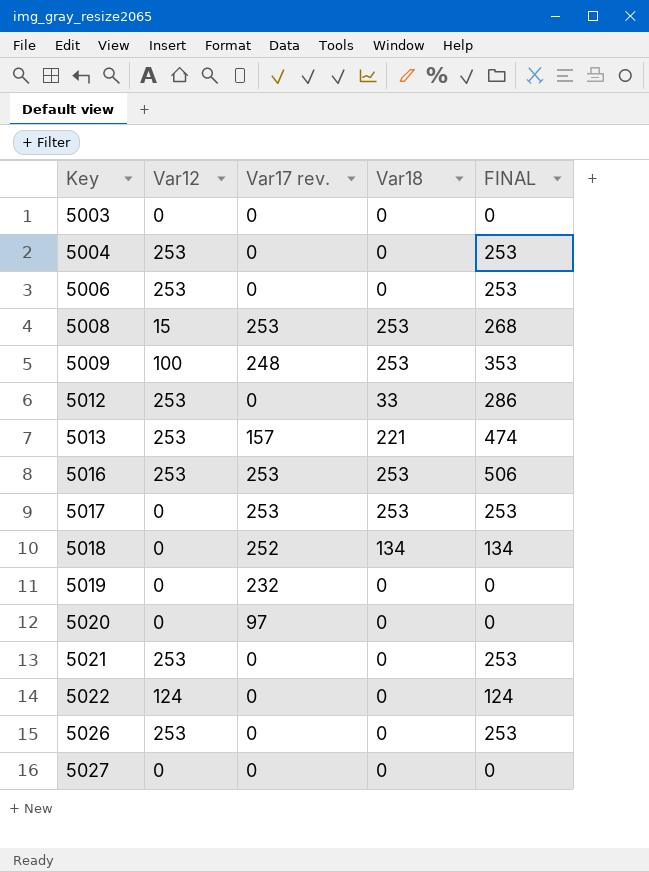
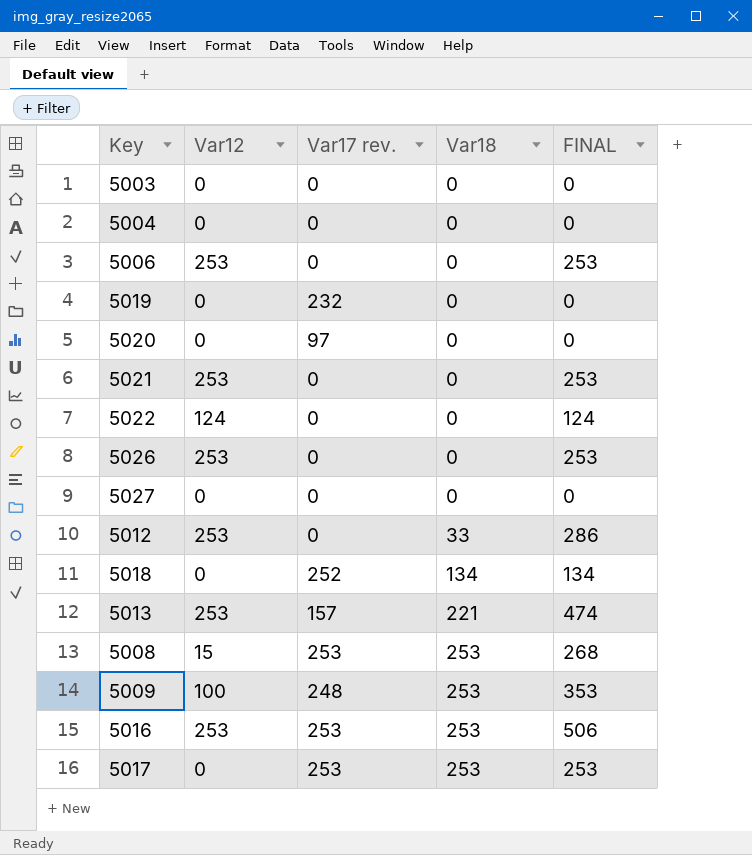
row order: Key ascending -> Var18 ascending
5004 | Var12: 253 -> 0
5004 | FINAL: 253 -> 0

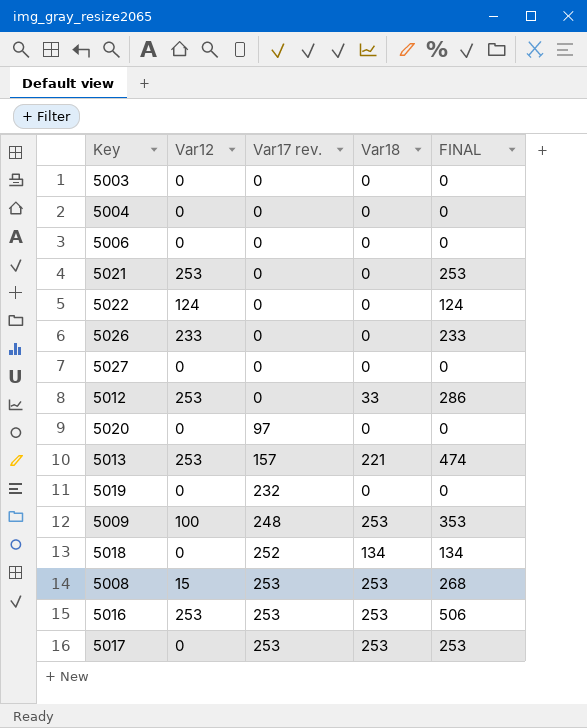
row order: Var18 ascending -> Var17 rev. ascending
5006 | Var12: 253 -> 0
5006 | FINAL: 253 -> 0
5026 | Var12: 253 -> 233
5026 | FINAL: 253 -> 233

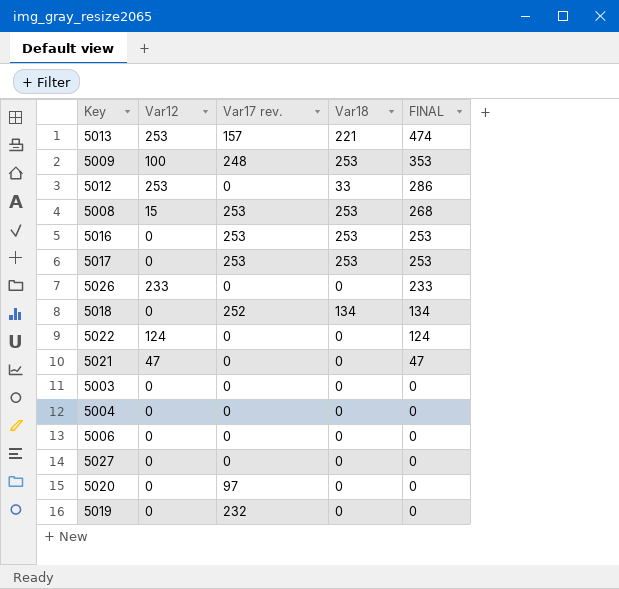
row order: Var17 rev. ascending -> FINAL descending
5016 | Var12: 253 -> 0
5016 | FINAL: 506 -> 253
5021 | Var12: 253 -> 47
5021 | FINAL: 253 -> 47

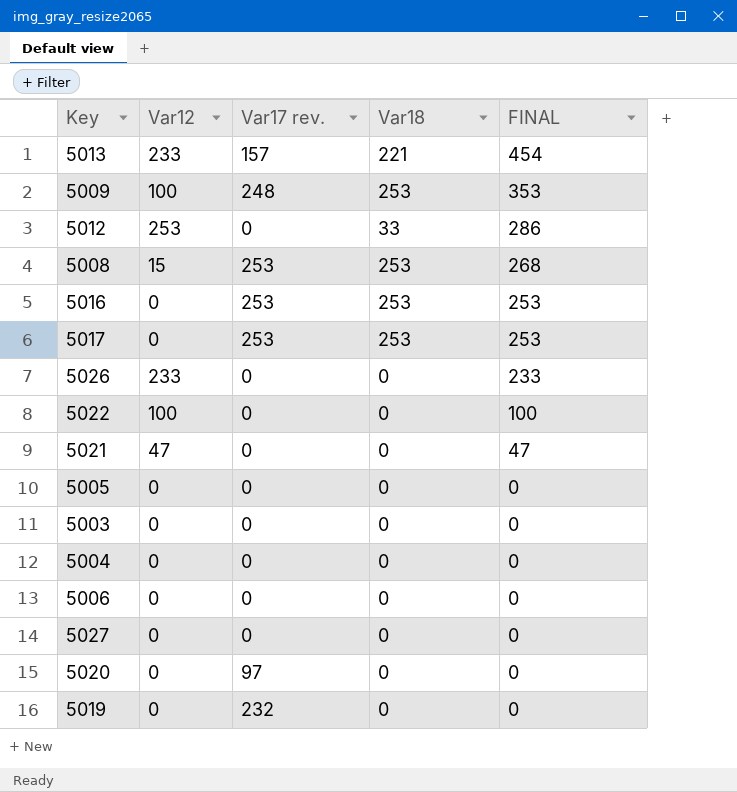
row 5018: 0 | 252 | 134 | 134 -> none
5013 | Var12: 253 -> 233
5013 | FINAL: 474 -> 454
5022 | Var12: 124 -> 100
5022 | FINAL: 124 -> 100
row 5005: none -> 0 | 0 | 0 | 0

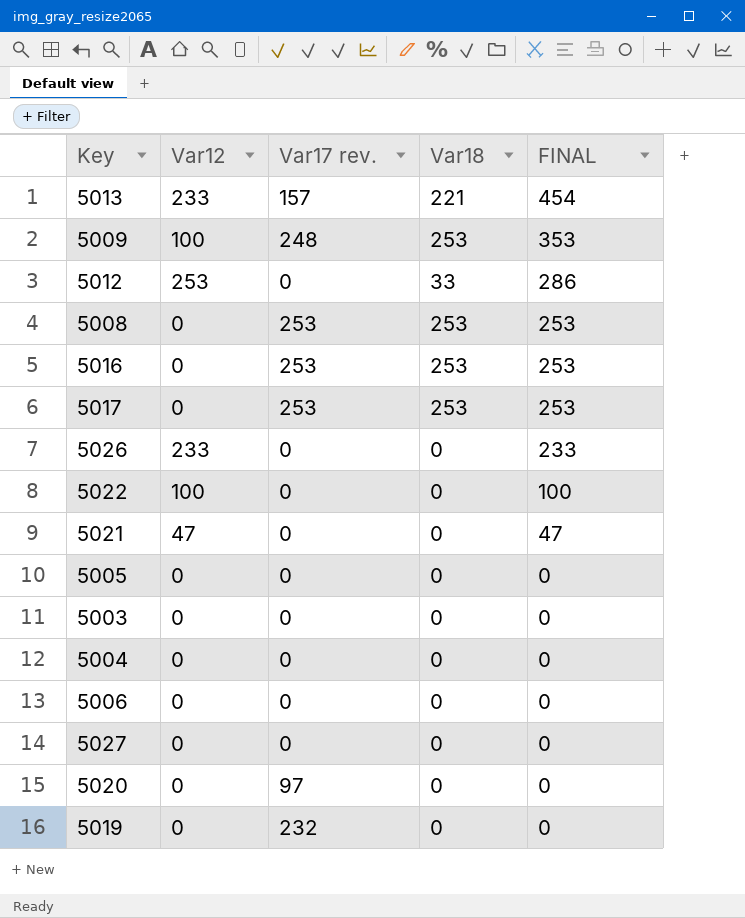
5008 | Var12: 15 -> 0
5008 | FINAL: 268 -> 253

